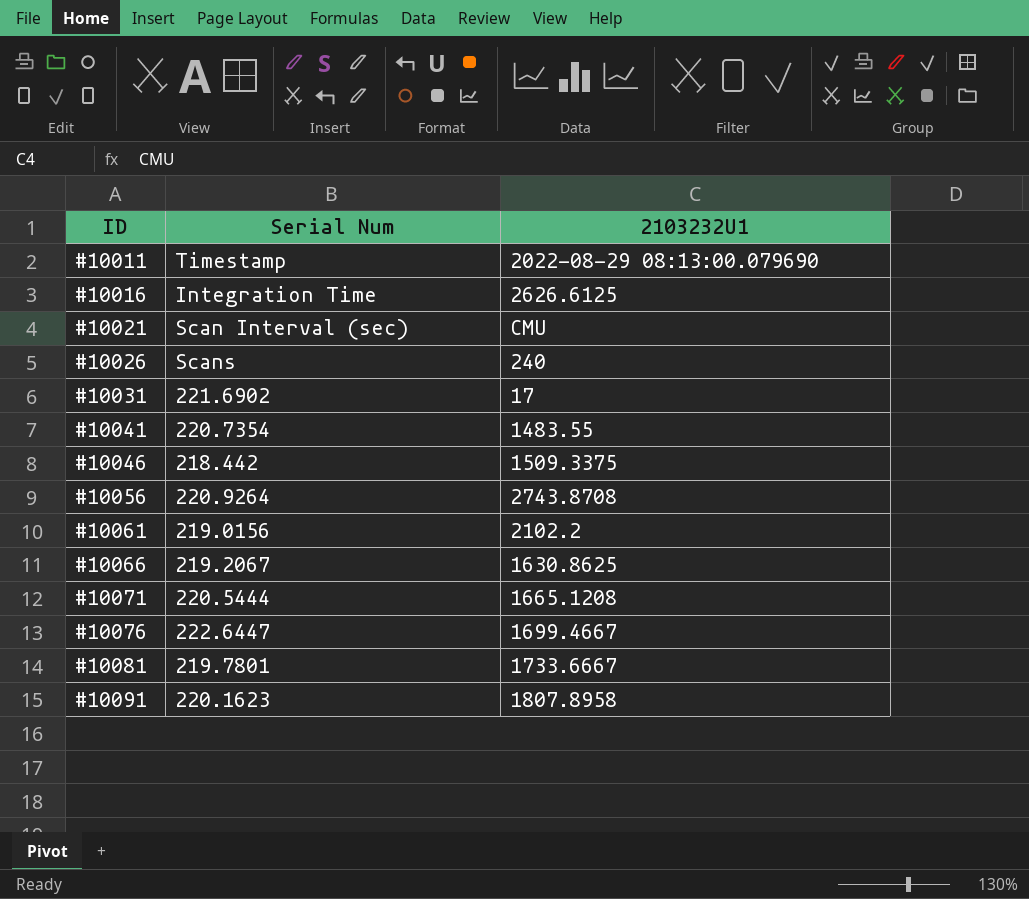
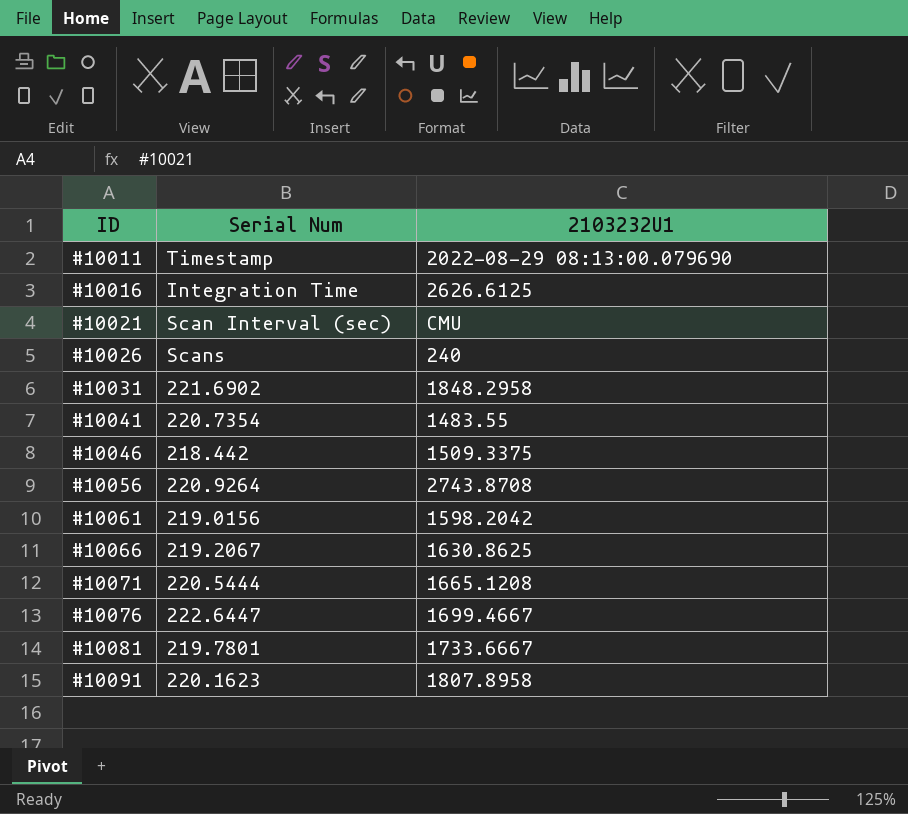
#10031 | 2103232U1: 17 -> 1848.2958
#10061 | 2103232U1: 2102.2 -> 1598.2042

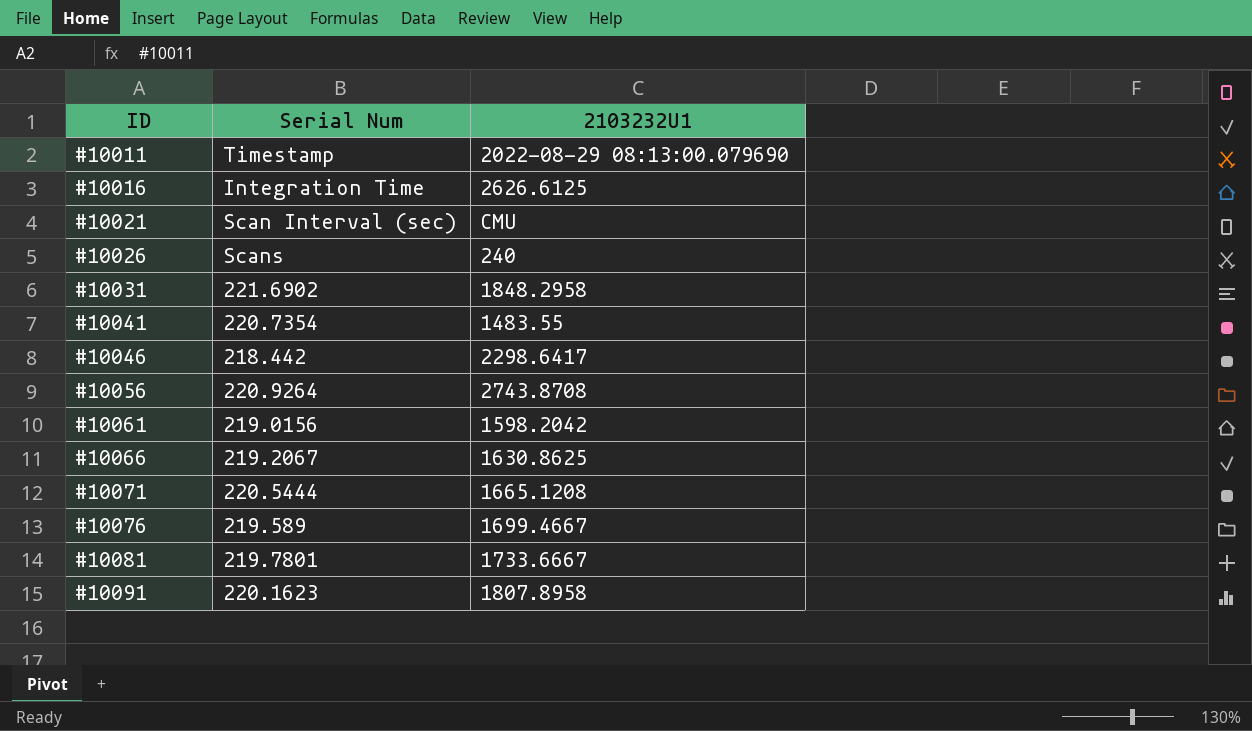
#10046 | 2103232U1: 1509.3375 -> 2298.6417
#10076 | Serial Num: 222.6447 -> 219.589

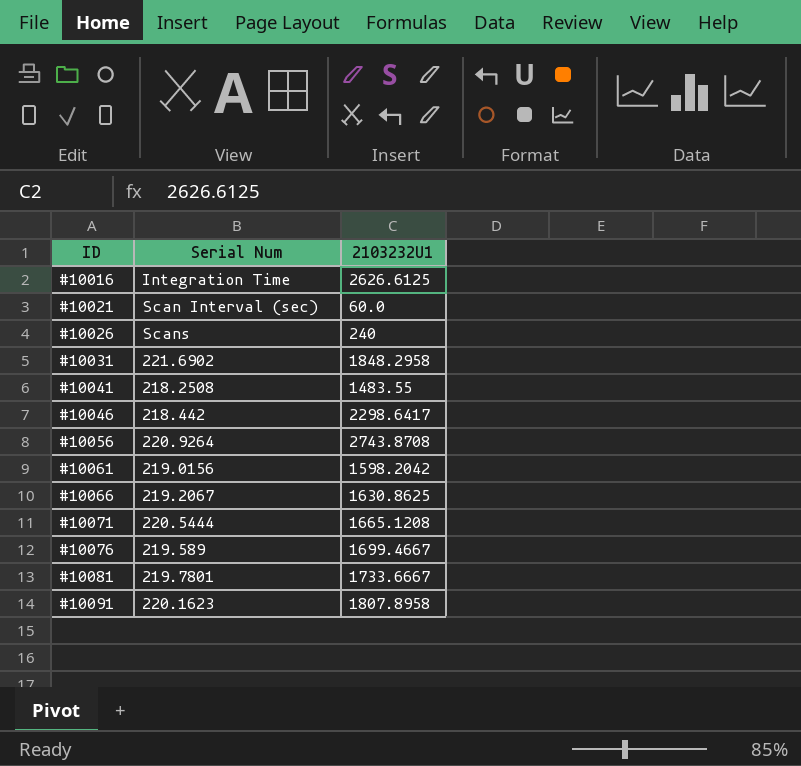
row #10011: Timestamp | 2022-08-29 08:13:00.079690 -> none
#10021 | 2103232U1: CMU -> 60.0
#10041 | Serial Num: 220.7354 -> 218.2508

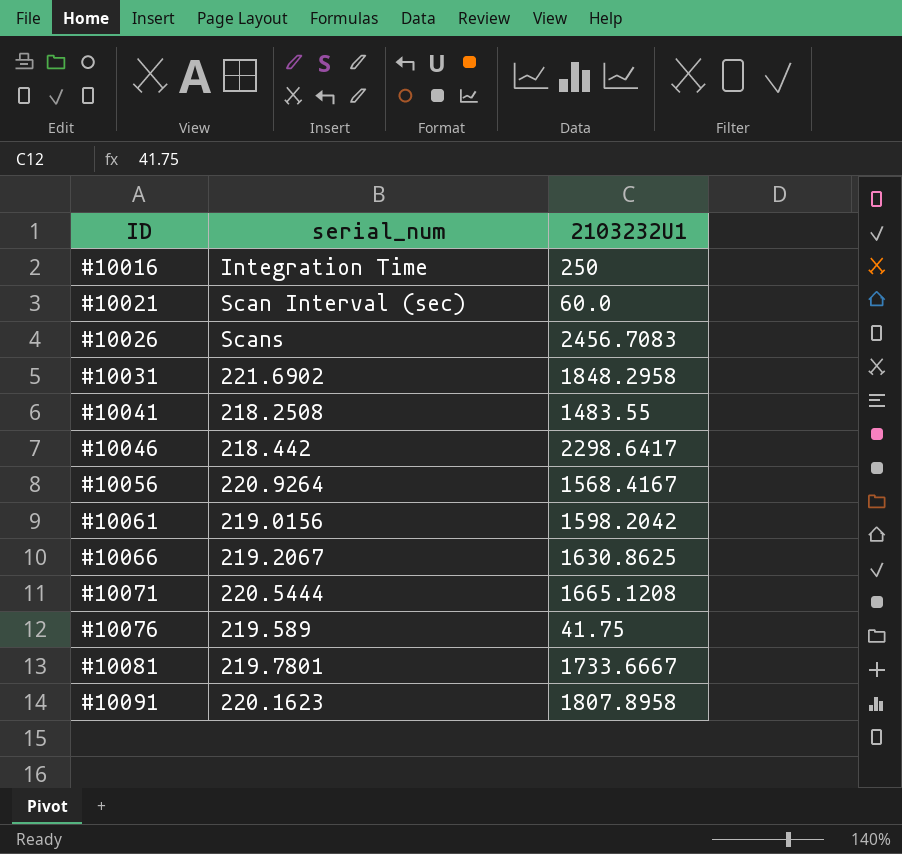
column name: Serial Num -> serial_num
#10016 | 2103232U1: 2626.6125 -> 250
#10026 | 2103232U1: 240 -> 2456.7083
#10056 | 2103232U1: 2743.8708 -> 1568.4167
#10076 | 2103232U1: 1699.4667 -> 41.75

